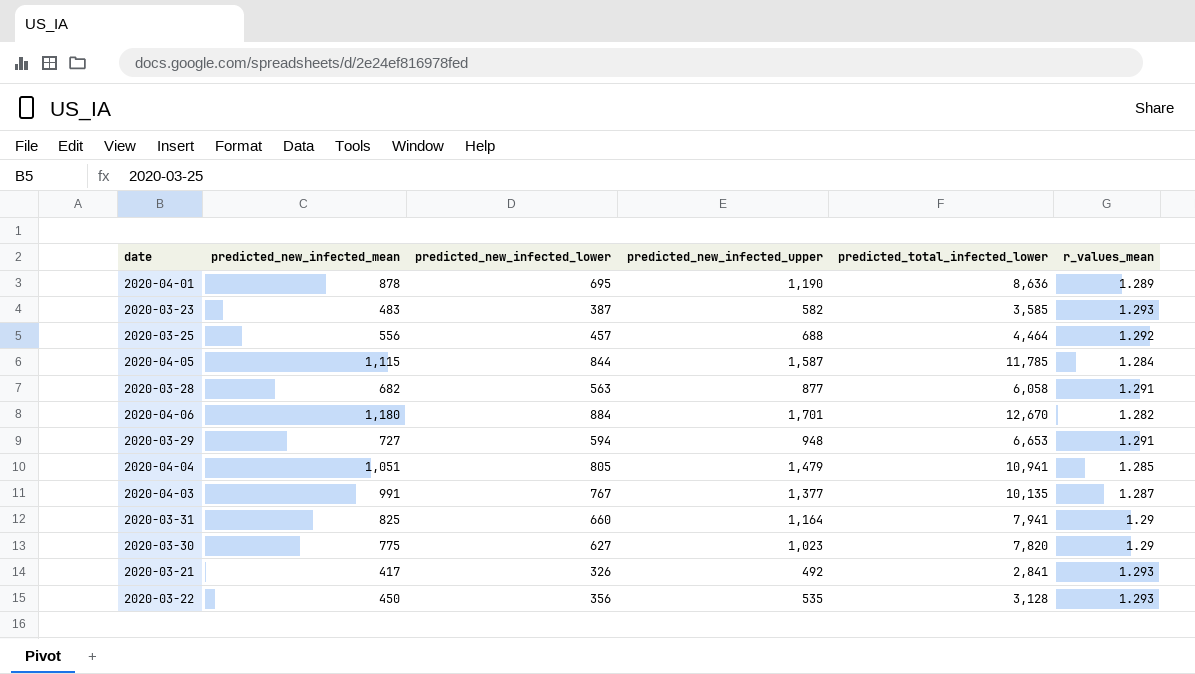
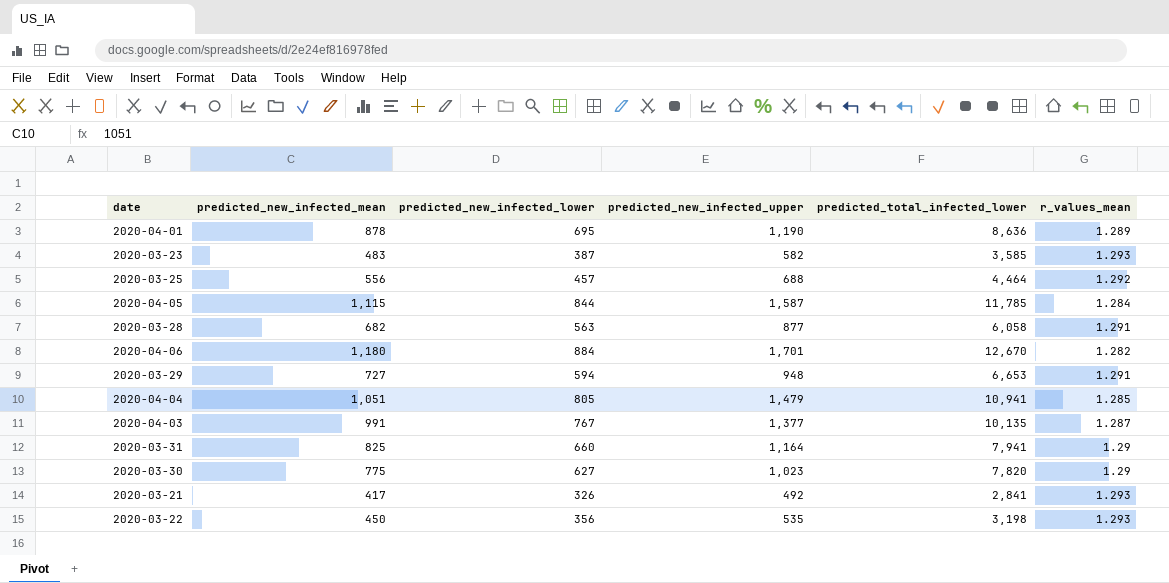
2020-03-22 | predicted_total_infected_lower: 3,128 -> 3,198

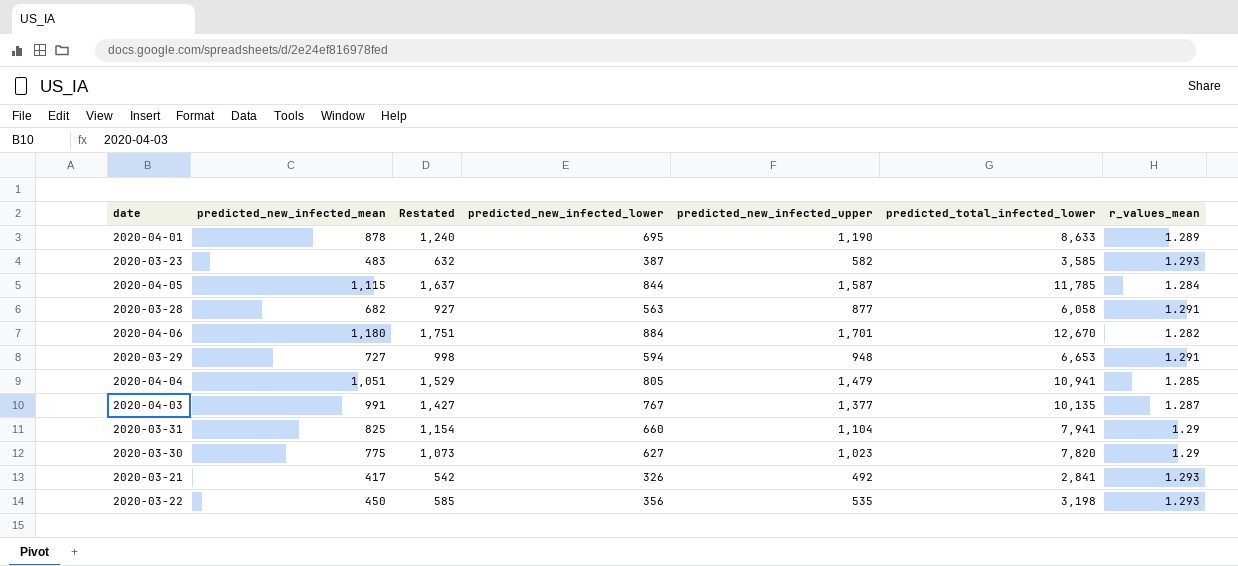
column Restated | formula: none -> [predicted_new_infected_upper] + 50
row 2020-03-25: 556 | 457 | 688 | 4,464 | 1.292 -> none
2020-04-01 | predicted_total_infected_lower: 8,636 -> 8,633
2020-03-31 | predicted_new_infected_upper: 1,164 -> 1,104

